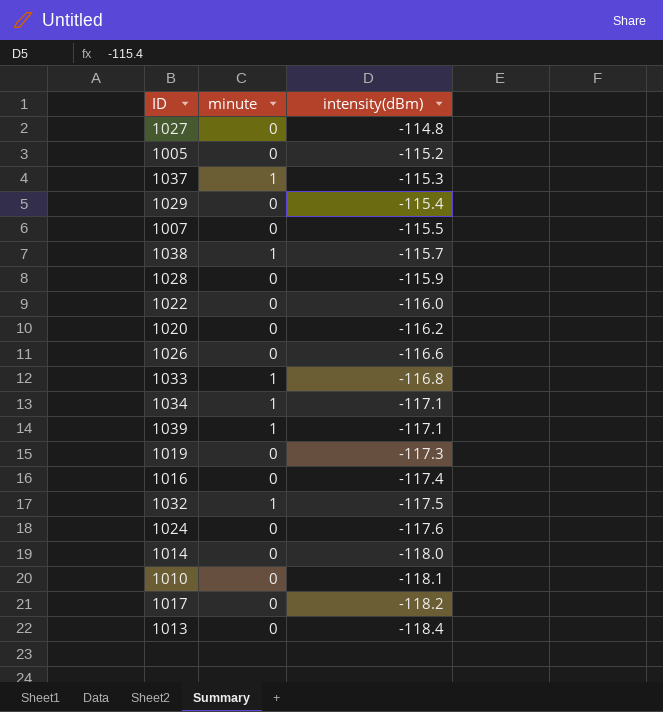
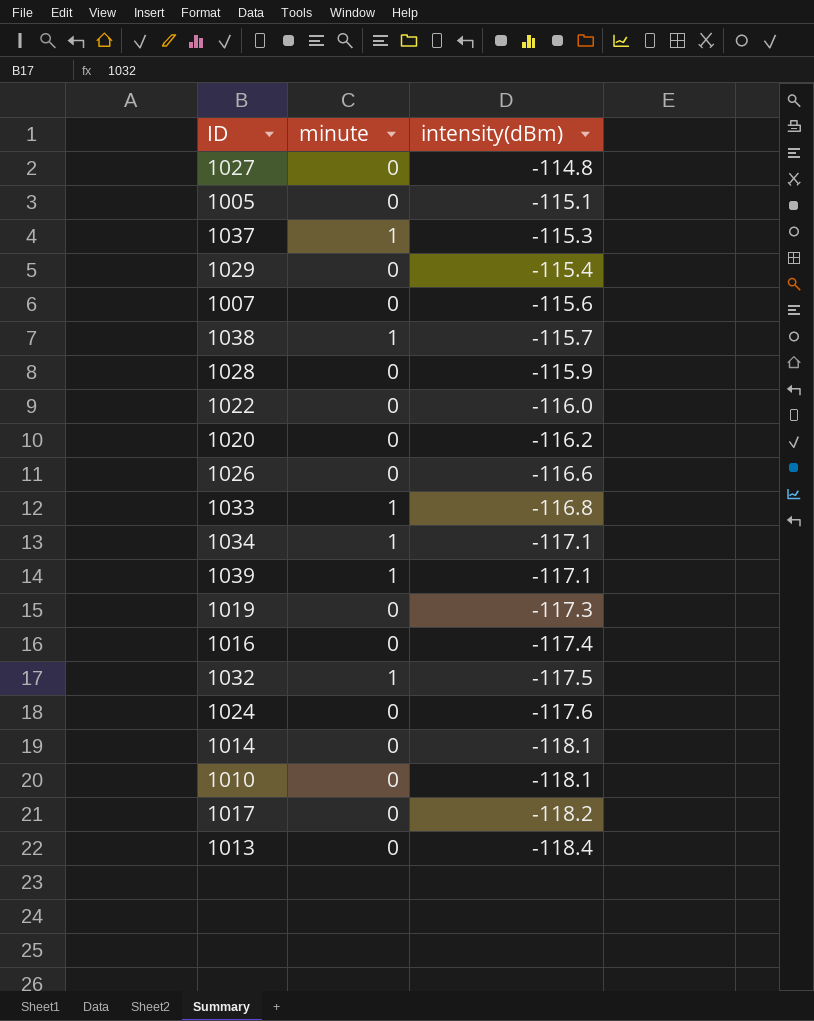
1005 | intensity(dBm): -115.2 -> -115.1
1007 | intensity(dBm): -115.5 -> -115.6
1014 | intensity(dBm): -118.0 -> -118.1

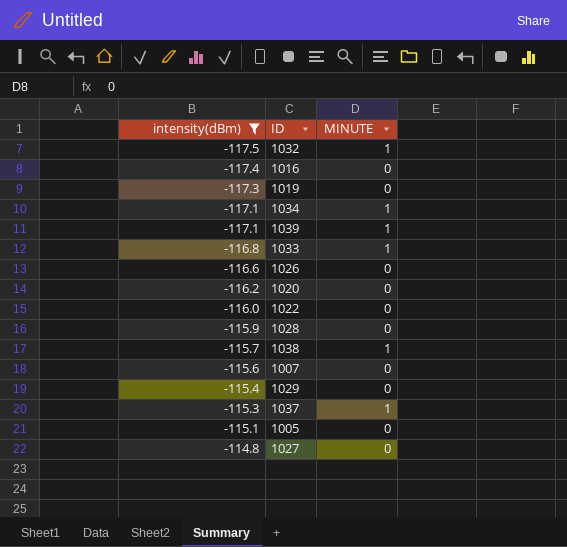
filter: none -> intensity(dBm) >= -117.5
row order: intensity(dBm) descending -> intensity(dBm) ascending
column intensity(dBm) | position: 3 -> 1
column name: minute -> MINUTE

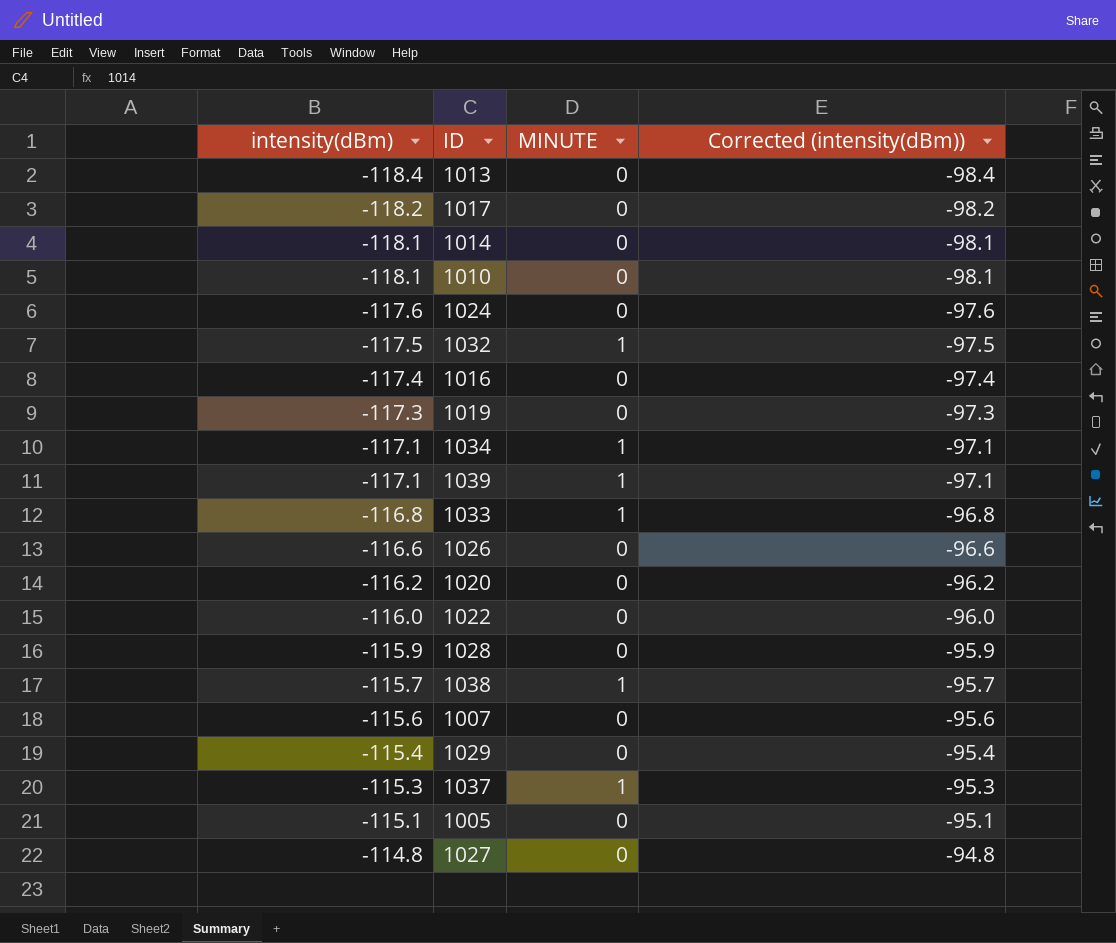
filter: intensity(dBm) >= -117.5 -> none
column Corrected (intensity(dBm)) | formula: none -> [intensity(dBm)] + 20

